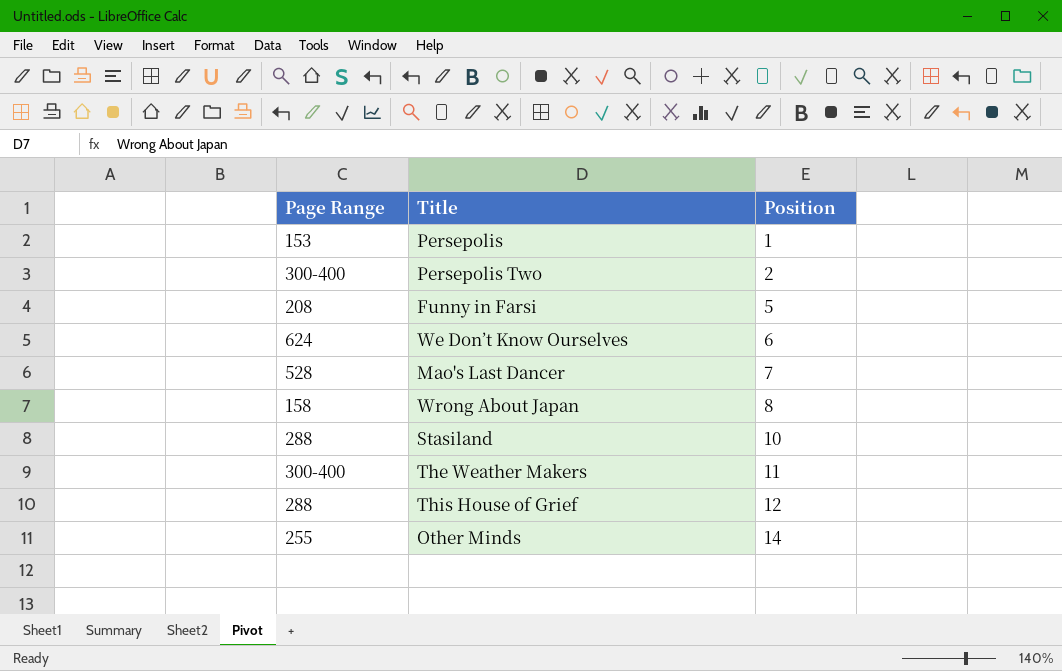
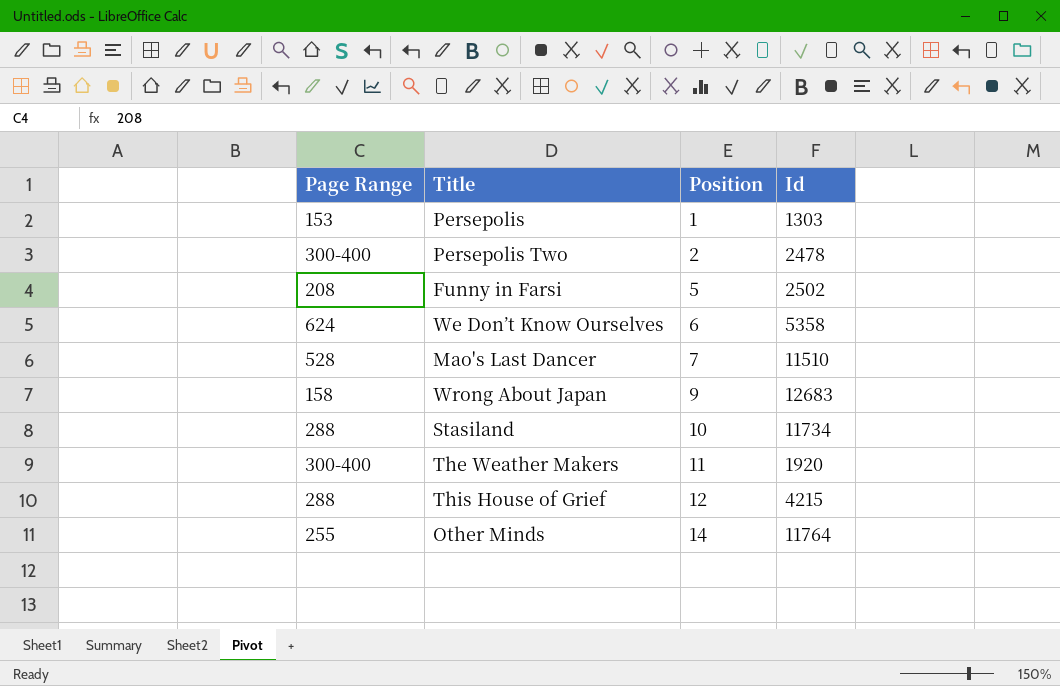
column Id | position: none -> 4
Wrong About Japan | Position: 8 -> 9

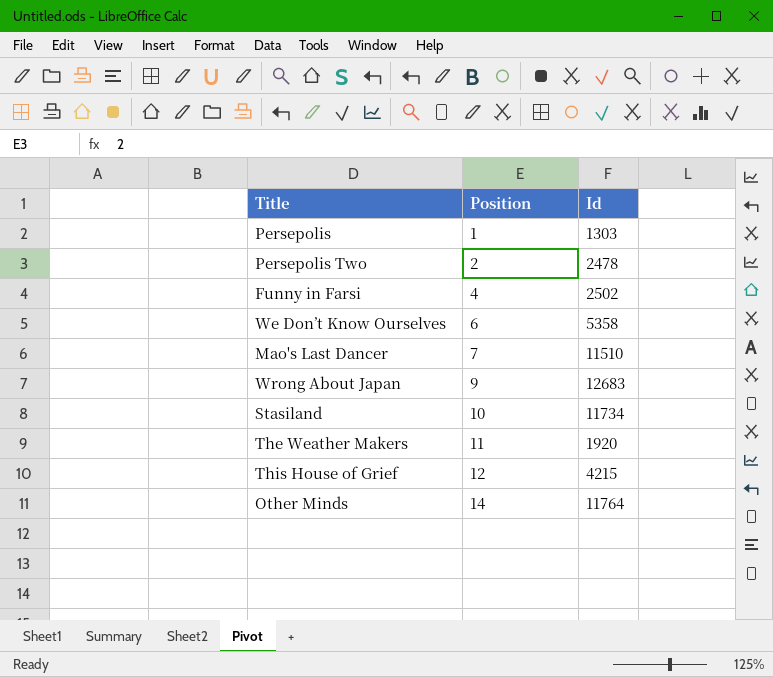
column Page Range | position: 1 -> none
Funny in Farsi | Position: 5 -> 4

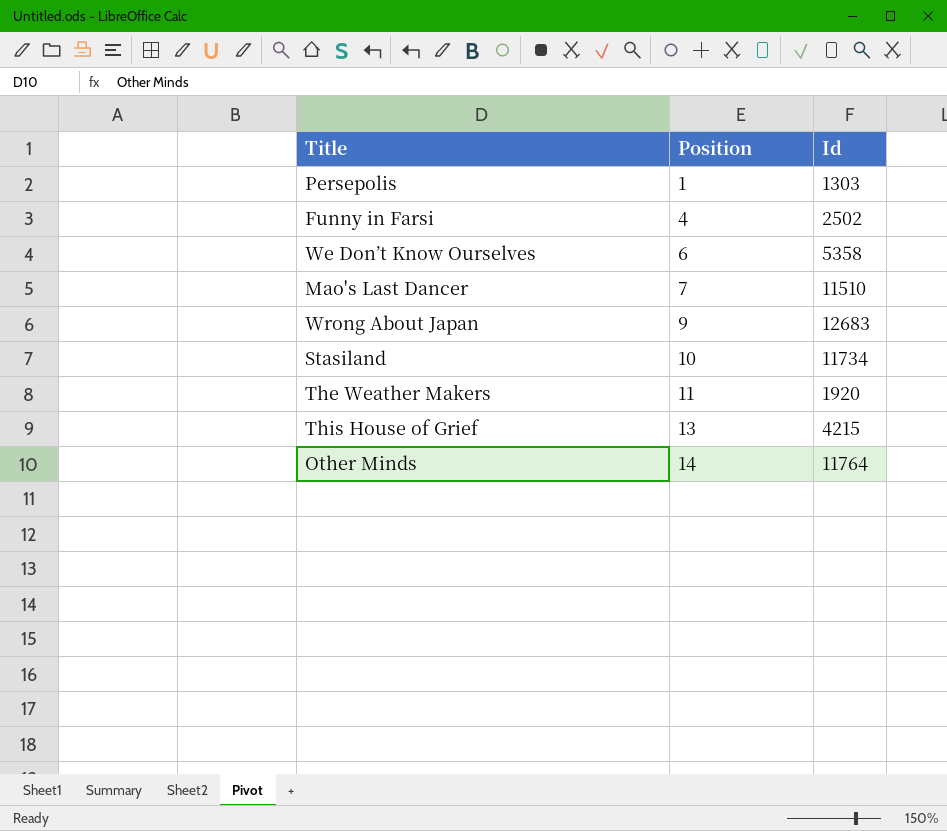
row Persepolis Two: 2 | 2478 -> none
This House of Grief | Position: 12 -> 13

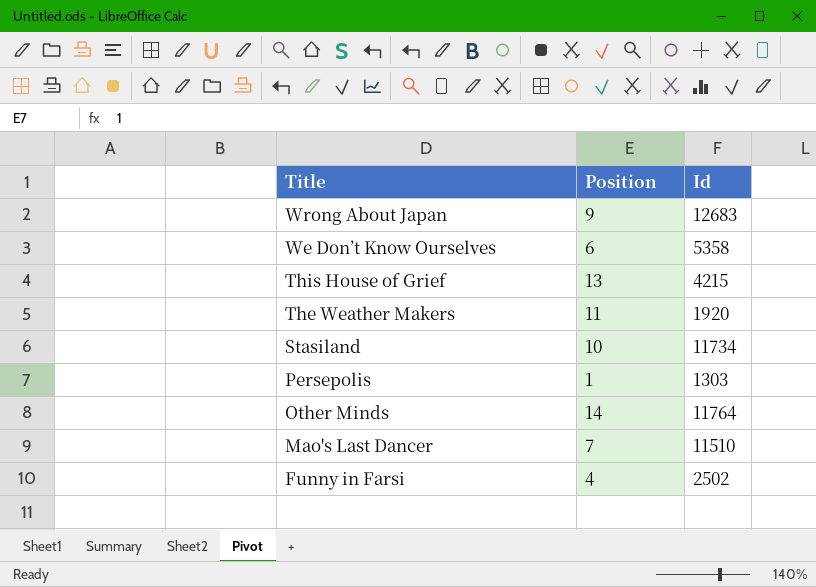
row order: Position ascending -> Title descending

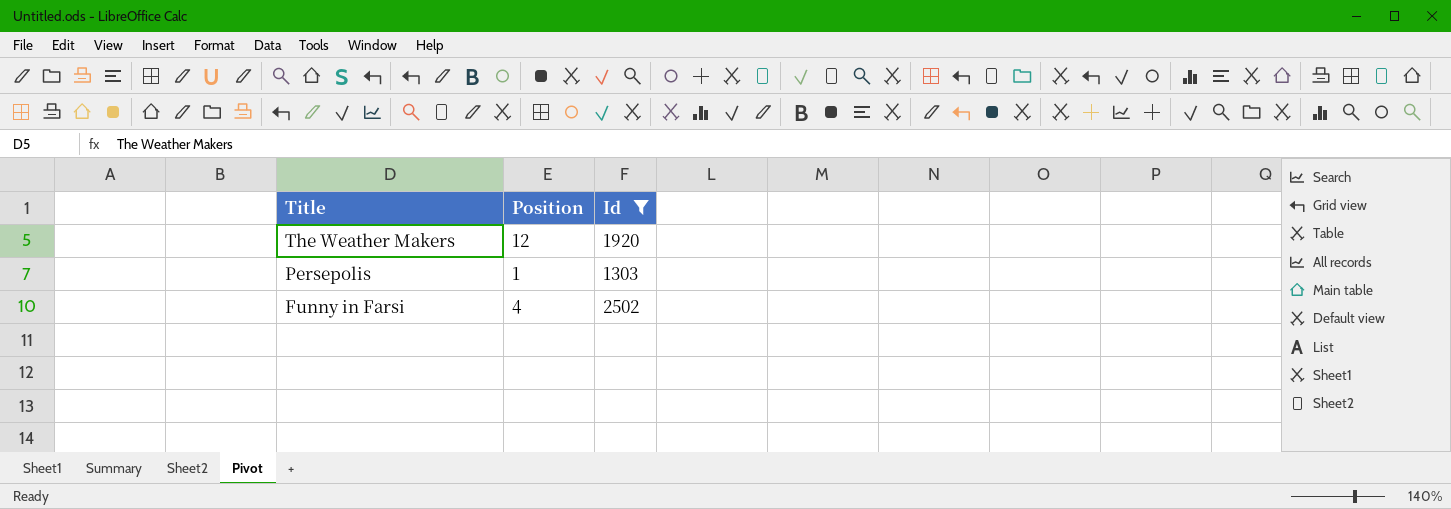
filter: none -> Id <= 2502
The Weather Makers | Position: 11 -> 12

